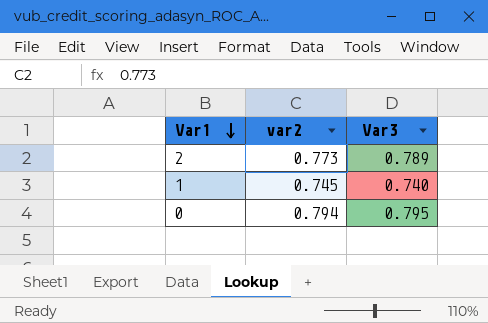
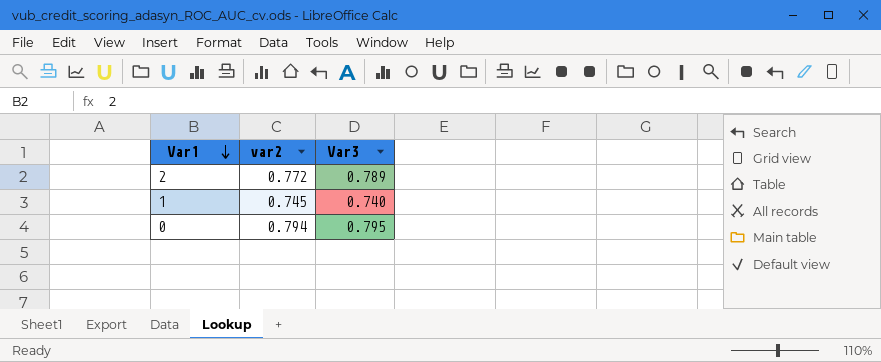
2 | var2: 0.773 -> 0.772

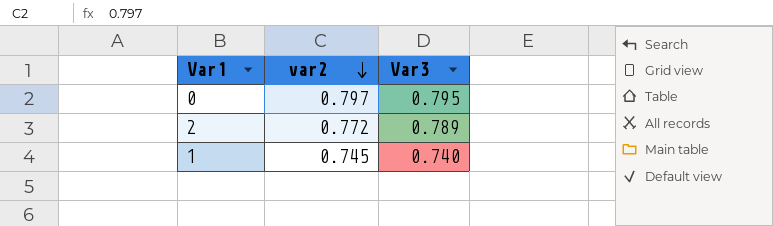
row order: Var1 descending -> var2 descending
0 | var2: 0.794 -> 0.797

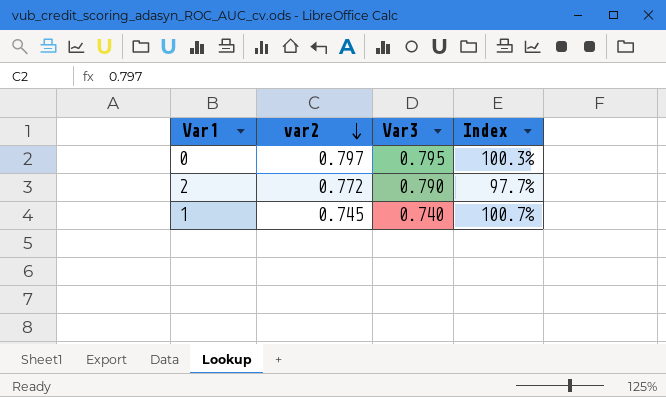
column Index | formula: none -> [var2] / [Var3]
2 | Var3: 0.789 -> 0.790

